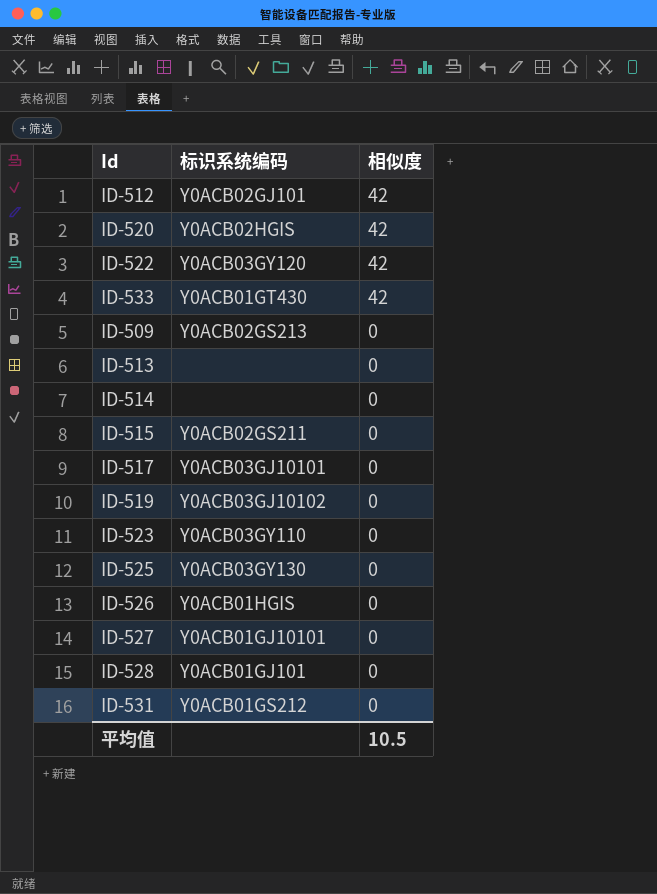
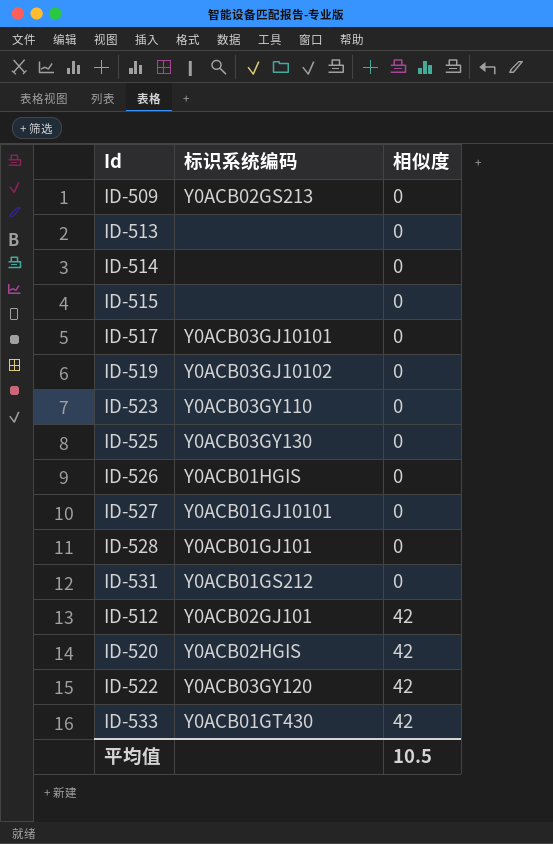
row order: 相似度 descending -> 相似度 ascending
ID-515 | 标识系统编码: Y0ACB02GS211 -> none

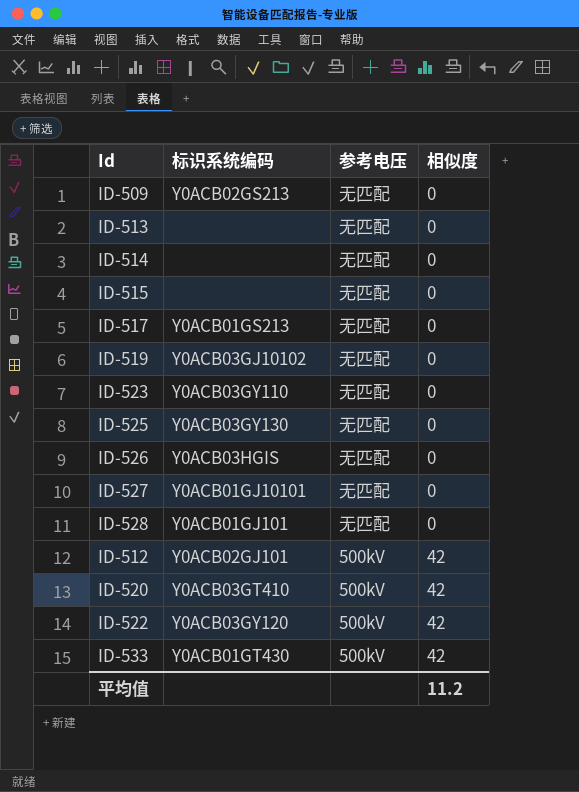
column 参考电压 | position: none -> 3
row ID-531: Y0ACB01GS212 | 0 -> none
ID-517 | 标识系统编码: Y0ACB03GJ10101 -> Y0ACB01GS213
ID-526 | 标识系统编码: Y0ACB01HGIS -> Y0ACB03HGIS
ID-520 | 标识系统编码: Y0ACB02HGIS -> Y0ACB03GT410
平均值 | 相似度: 10.5 -> 11.2

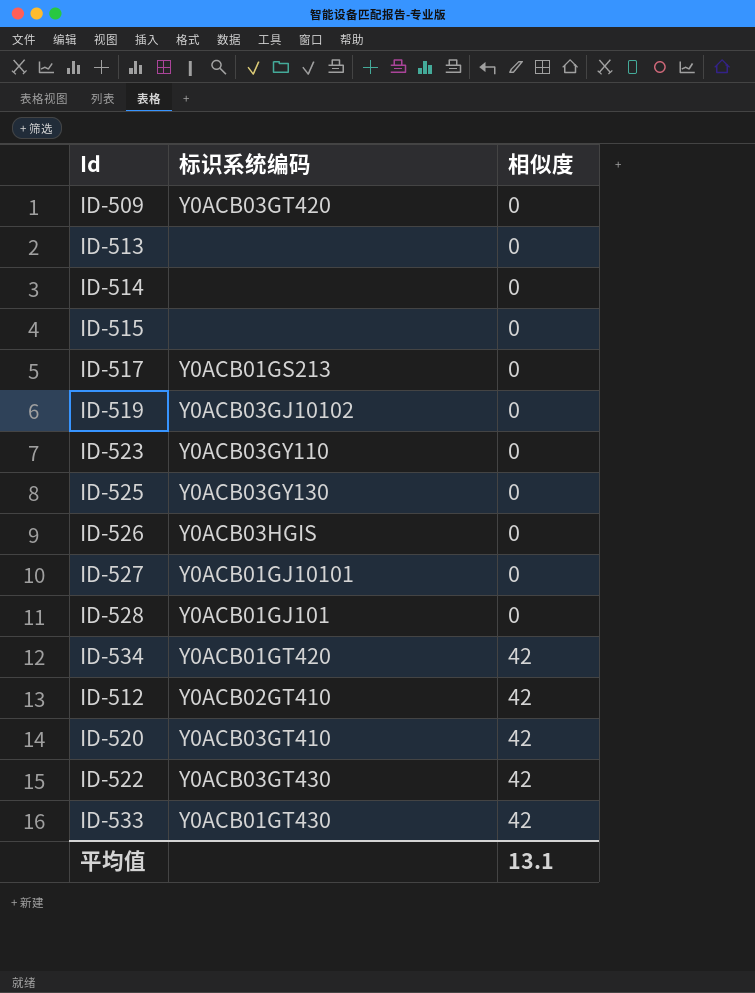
column 参考电压 | position: 3 -> none
ID-509 | 标识系统编码: Y0ACB02GS213 -> Y0ACB03GT420
row ID-534: none -> Y0ACB01GT420 | 42
ID-512 | 标识系统编码: Y0ACB02GJ101 -> Y0ACB02GT410
ID-522 | 标识系统编码: Y0ACB03GY120 -> Y0ACB03GT430
平均值 | 相似度: 11.2 -> 13.1

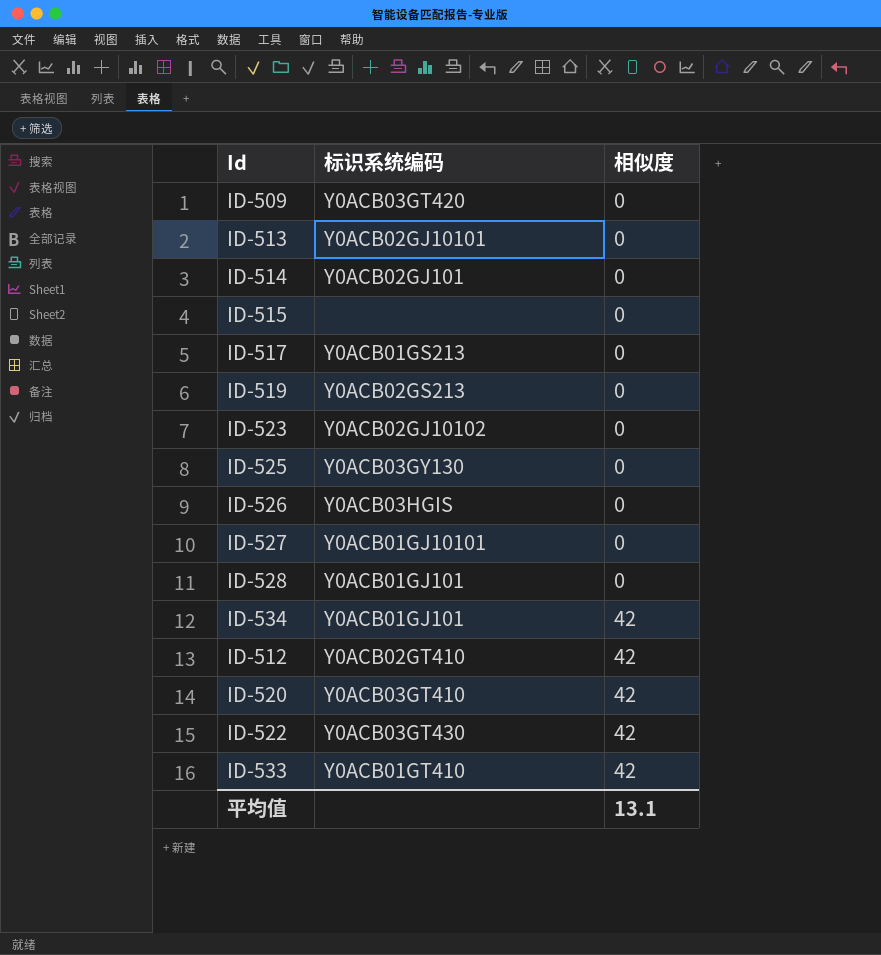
ID-513 | 标识系统编码: none -> Y0ACB02GJ10101
ID-514 | 标识系统编码: none -> Y0ACB02GJ101
ID-519 | 标识系统编码: Y0ACB03GJ10102 -> Y0ACB02GS213
ID-523 | 标识系统编码: Y0ACB03GY110 -> Y0ACB02GJ10102
ID-534 | 标识系统编码: Y0ACB01GT420 -> Y0ACB01GJ101
ID-533 | 标识系统编码: Y0ACB01GT430 -> Y0ACB01GT410

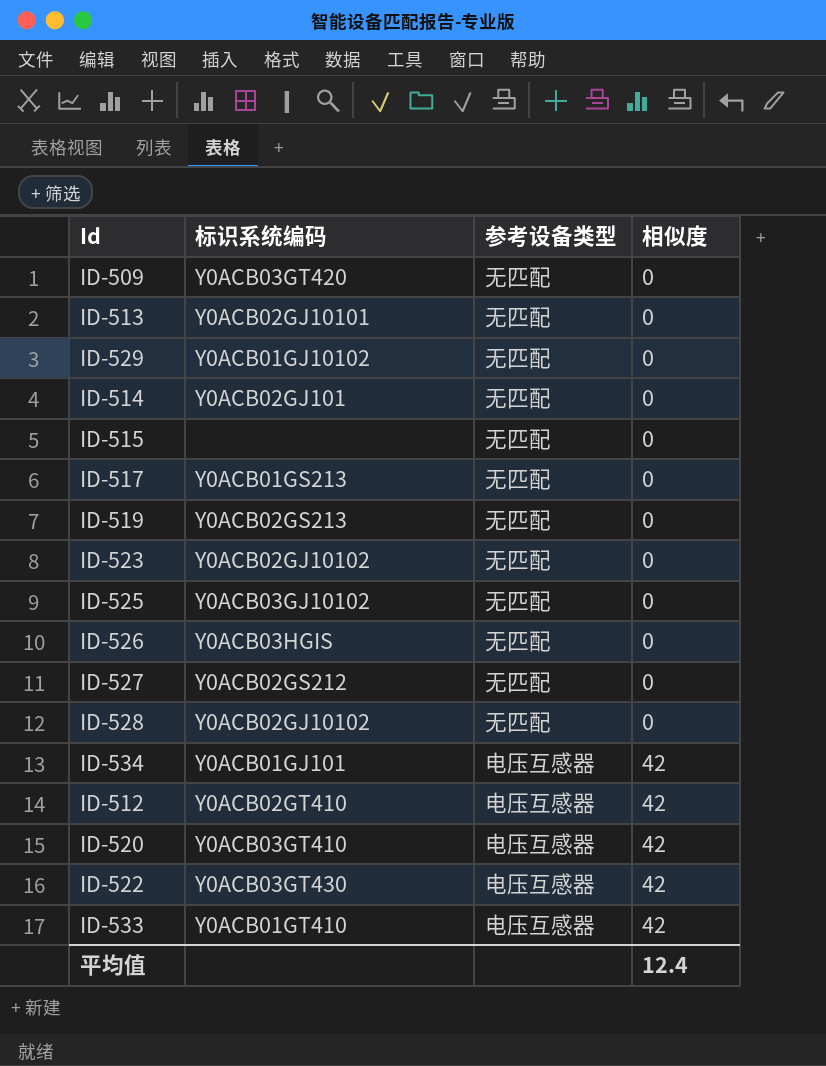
column 参考设备类型 | position: none -> 3
row ID-529: none -> Y0ACB01GJ10102 | 无匹配 | 0
ID-525 | 标识系统编码: Y0ACB03GY130 -> Y0ACB03GJ10102
ID-527 | 标识系统编码: Y0ACB01GJ10101 -> Y0ACB02GS212
ID-528 | 标识系统编码: Y0ACB01GJ101 -> Y0ACB02GJ10102
平均值 | 相似度: 13.1 -> 12.4

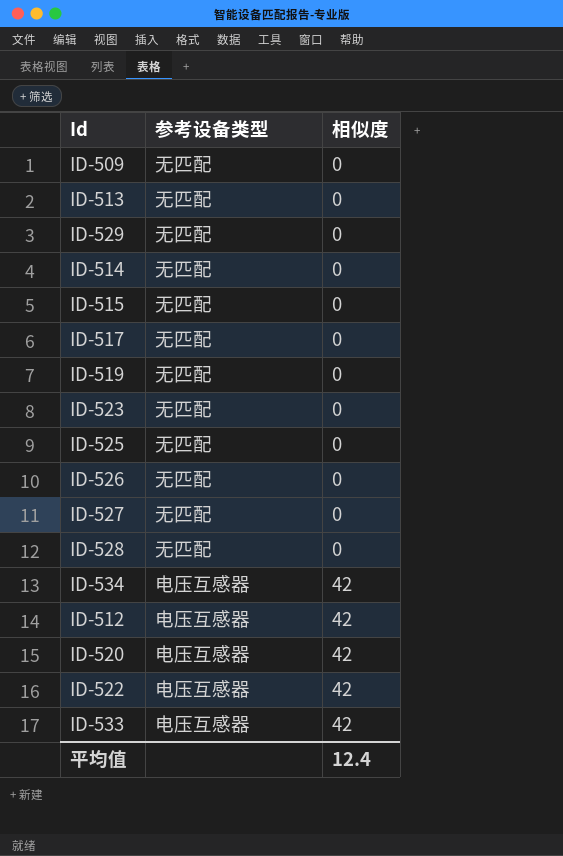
column 标识系统编码 | position: 2 -> none

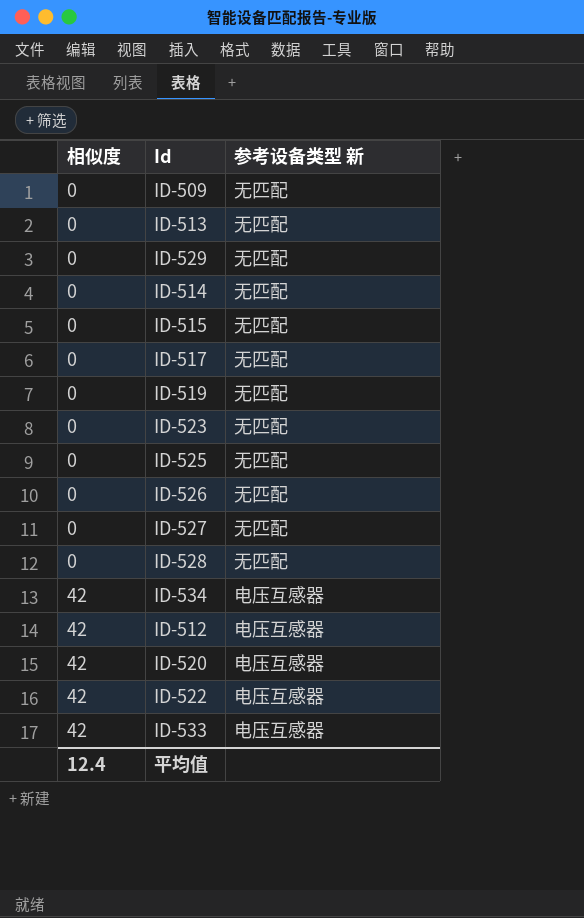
column 相似度 | position: 3 -> 1
column name: 参考设备类型 -> 参考设备类型 新

